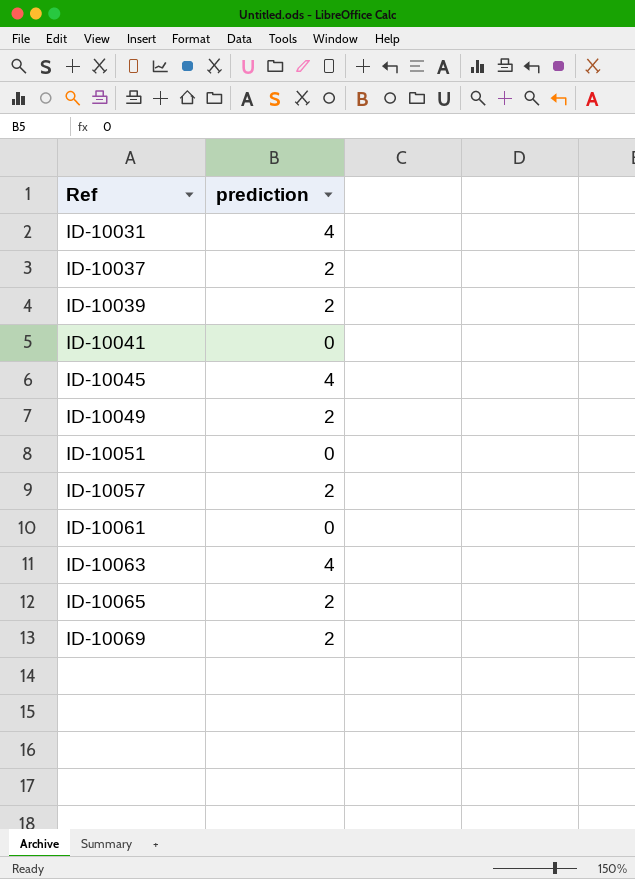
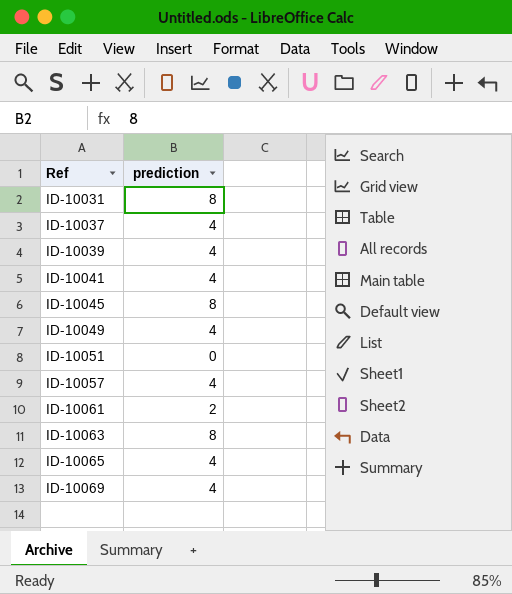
ID-10031 | prediction: 4 -> 8
ID-10037 | prediction: 2 -> 4
ID-10039 | prediction: 2 -> 4
ID-10041 | prediction: 0 -> 4
ID-10045 | prediction: 4 -> 8
ID-10049 | prediction: 2 -> 4
ID-10057 | prediction: 2 -> 4
ID-10061 | prediction: 0 -> 2
ID-10063 | prediction: 4 -> 8
ID-10065 | prediction: 2 -> 4
ID-10069 | prediction: 2 -> 4

